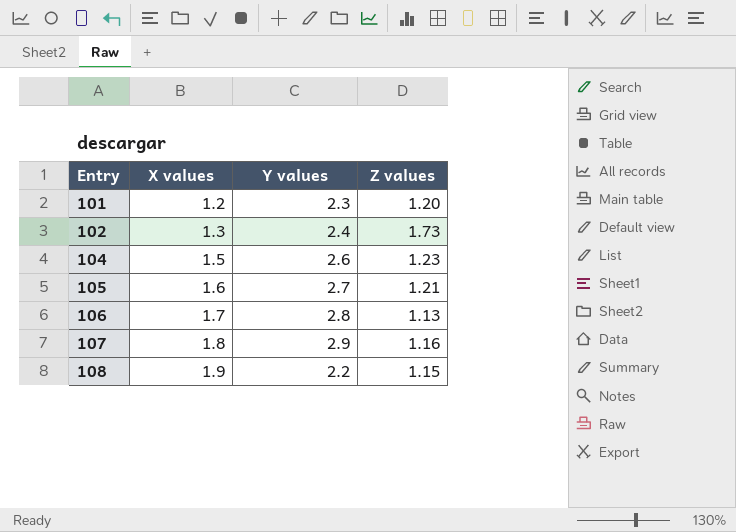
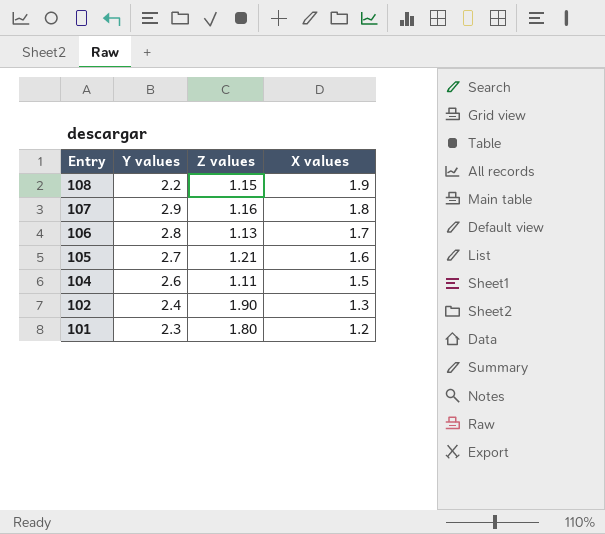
row order: Entry ascending -> Entry descending
column X values | position: 2 -> 4
104 | Z values: 1.23 -> 1.11
102 | Z values: 1.73 -> 1.90
101 | Z values: 1.20 -> 1.80

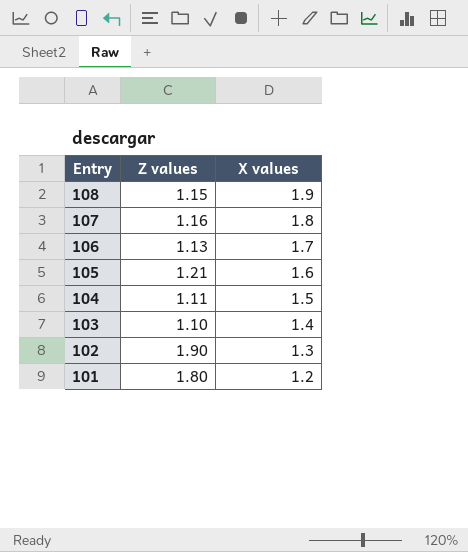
column Y values | position: 2 -> none
row 103: none -> 1.10 | 1.4

